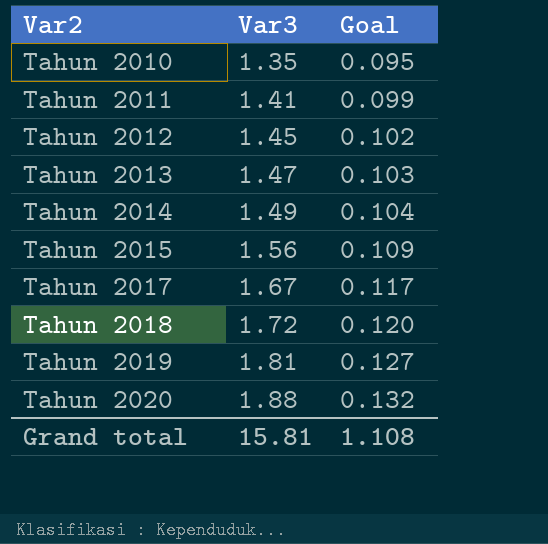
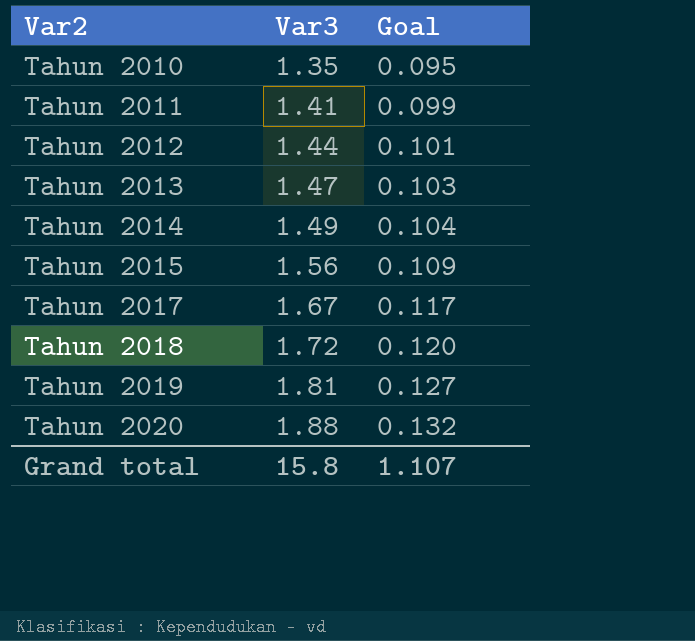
Tahun 2012 | Var3: 1.45 -> 1.44
Tahun 2012 | Goal: 0.102 -> 0.101
Grand total | Var3: 15.81 -> 15.8
Grand total | Goal: 1.108 -> 1.107

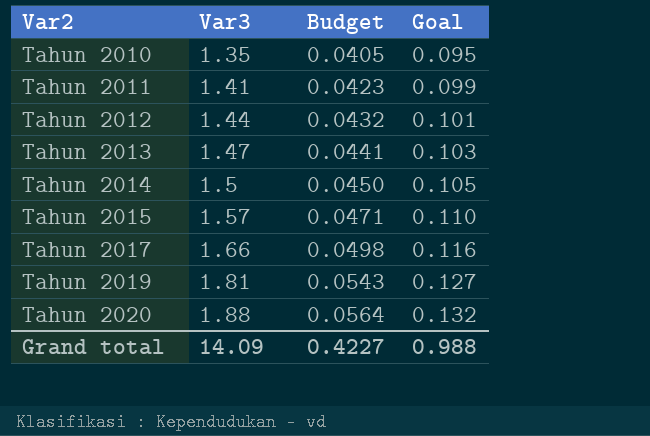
column Budget | formula: none -> [Var3] * 0.03
row Tahun 2018: 1.72 | 0.120 -> none
Tahun 2014 | Var3: 1.49 -> 1.5
Tahun 2014 | Goal: 0.104 -> 0.105
Tahun 2015 | Var3: 1.56 -> 1.57
Tahun 2015 | Goal: 0.109 -> 0.110
Tahun 2017 | Var3: 1.67 -> 1.66
Tahun 2017 | Goal: 0.117 -> 0.116
Grand total | Var3: 15.8 -> 14.09
Grand total | Goal: 1.107 -> 0.988

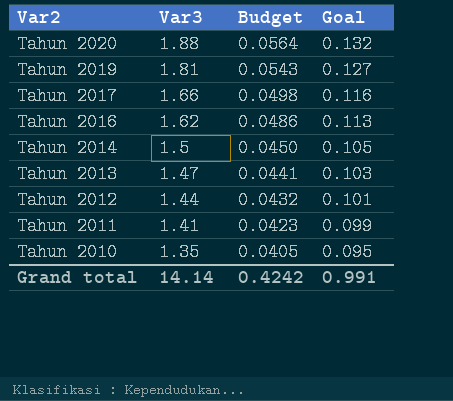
row order: Var2 ascending -> Var2 descending
row Tahun 2015: 1.57 | 0.0471 | 0.110 -> none
row Tahun 2016: none -> 1.62 | 0.0486 | 0.113
Grand total | Var3: 14.09 -> 14.14
Grand total | Budget: 0.4227 -> 0.4242
Grand total | Goal: 0.988 -> 0.991

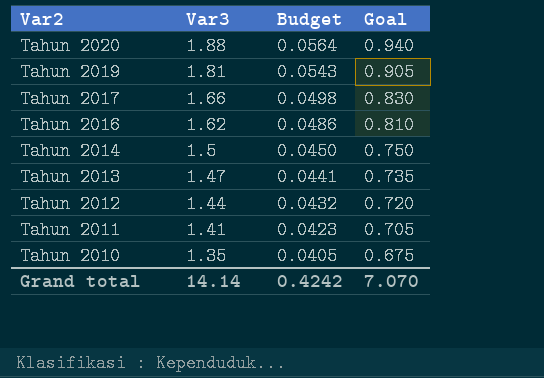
column Goal | formula: [Var3] * 0.07 -> [Var3] * 0.5
Grand total | Goal: 0.991 -> 7.070

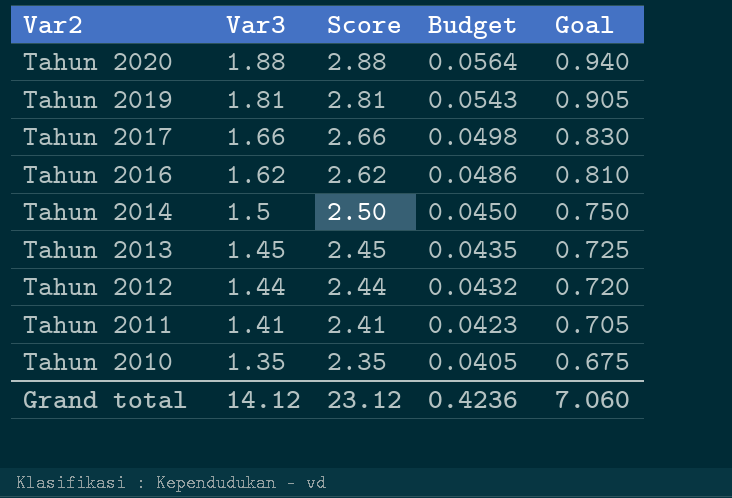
column Score | formula: none -> [Var3] + 1
Tahun 2013 | Var3: 1.47 -> 1.45
Tahun 2013 | Budget: 0.0441 -> 0.0435
Tahun 2013 | Goal: 0.735 -> 0.725
Grand total | Var3: 14.14 -> 14.12
Grand total | Budget: 0.4242 -> 0.4236
Grand total | Goal: 7.070 -> 7.060

